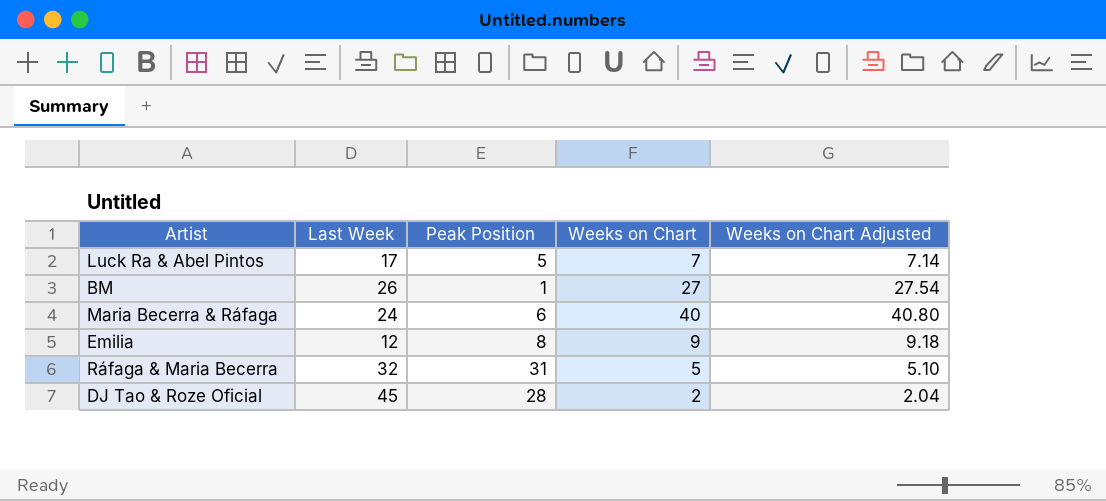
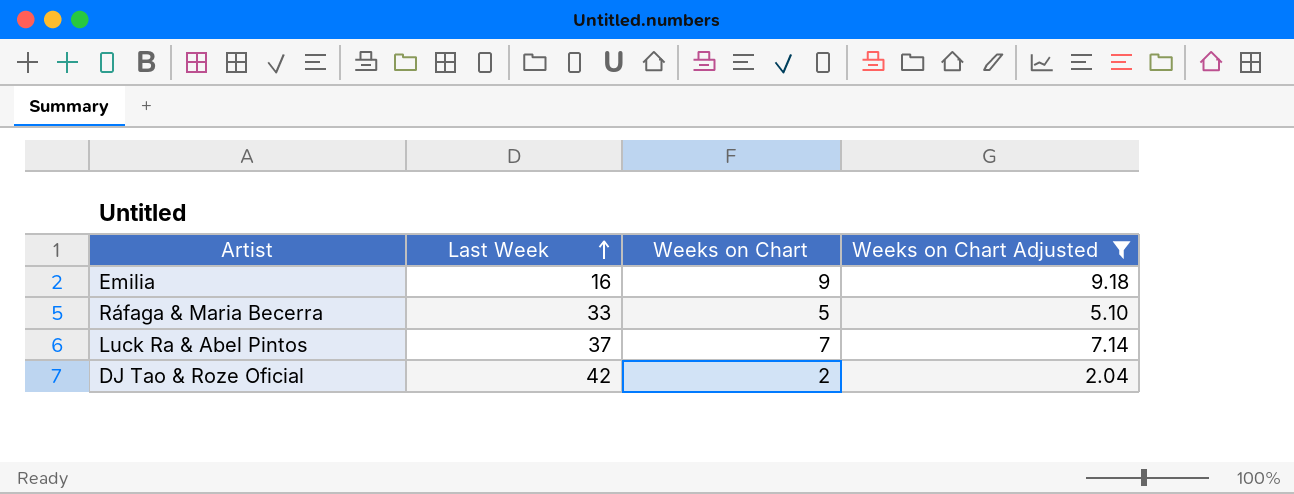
filter: none -> Weeks on Chart Adjusted <= 9.18
row order: none -> Last Week ascending
column Peak Position | position: 3 -> none
Emilia | Last Week: 12 -> 16
Ráfaga & Maria Becerra | Last Week: 32 -> 33
Luck Ra & Abel Pintos | Last Week: 17 -> 37
DJ Tao & Roze Oficial | Last Week: 45 -> 42

